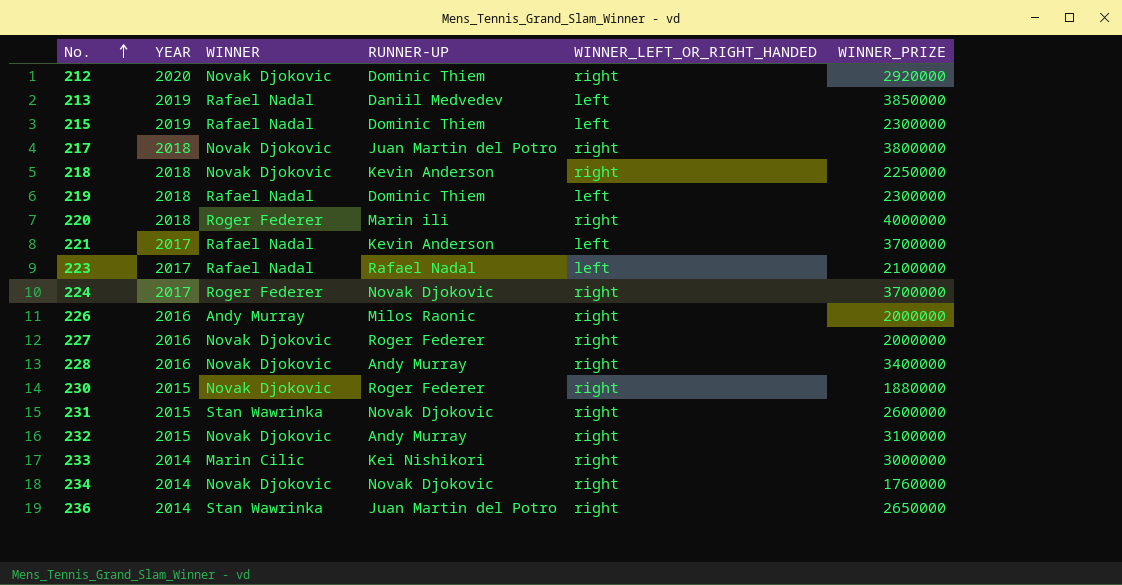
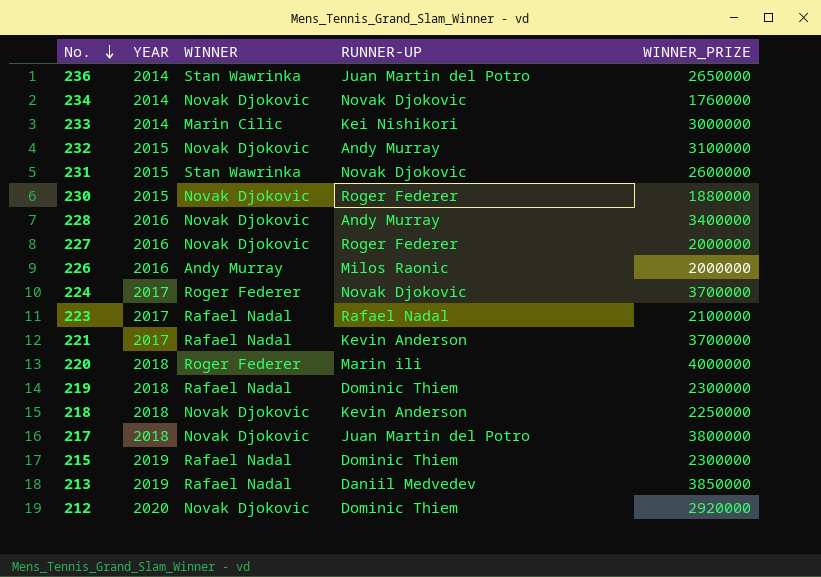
row order: No. ascending -> No. descending
column WINNER_LEFT_OR_RIGHT_HANDED | position: 5 -> none

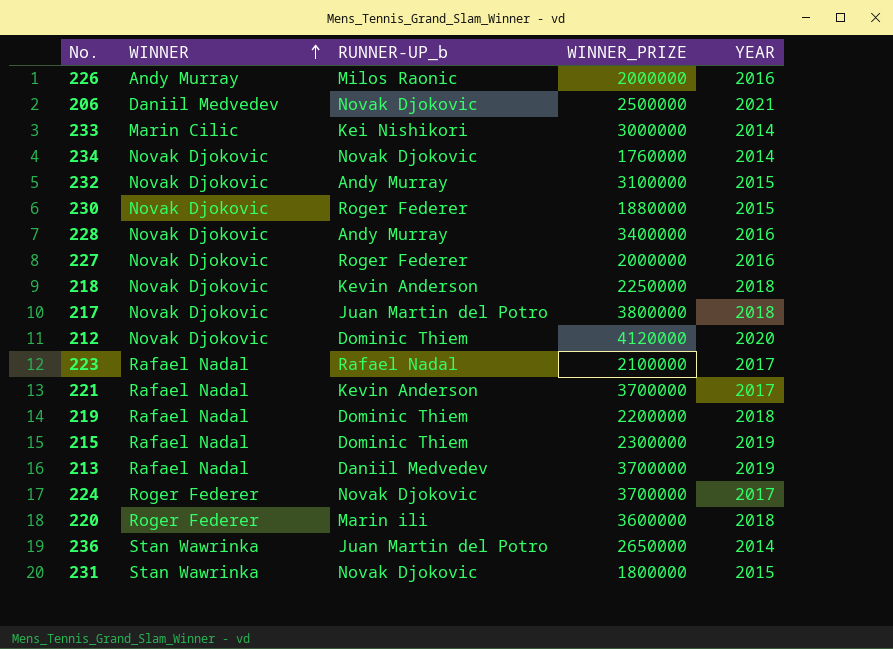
row order: No. descending -> WINNER ascending
column name: RUNNER-UP -> RUNNER-UP_b
column YEAR | position: 2 -> 5
row 206: none -> Daniil Medvedev | Novak Djokovic | 2500000 | 2021
212 | WINNER_PRIZE: 2920000 -> 4120000
219 | WINNER_PRIZE: 2300000 -> 2200000
213 | WINNER_PRIZE: 3850000 -> 3700000
220 | WINNER_PRIZE: 4000000 -> 3600000
231 | WINNER_PRIZE: 2600000 -> 1800000

